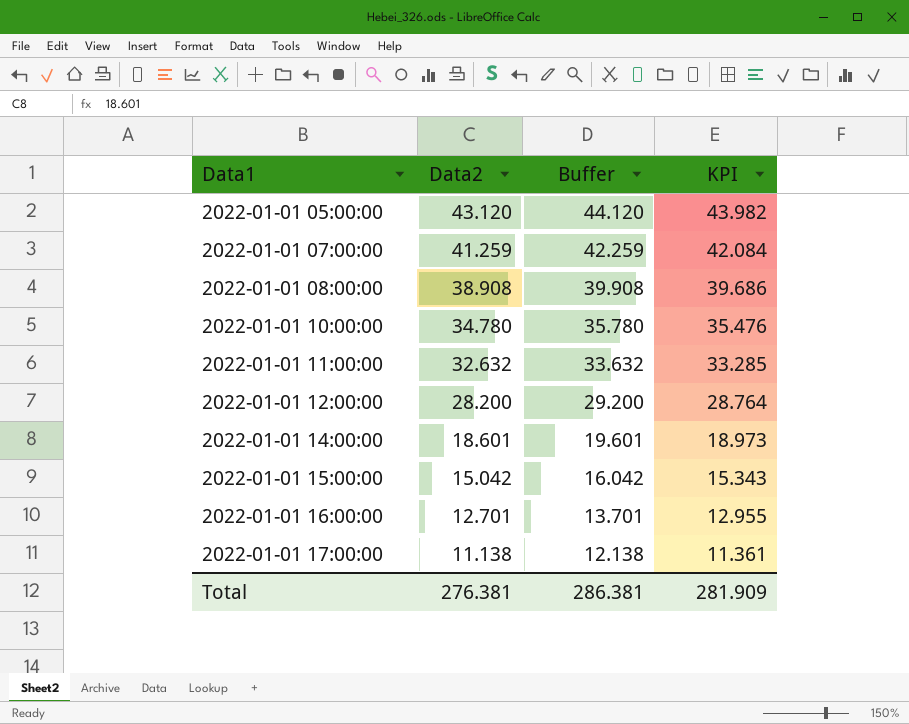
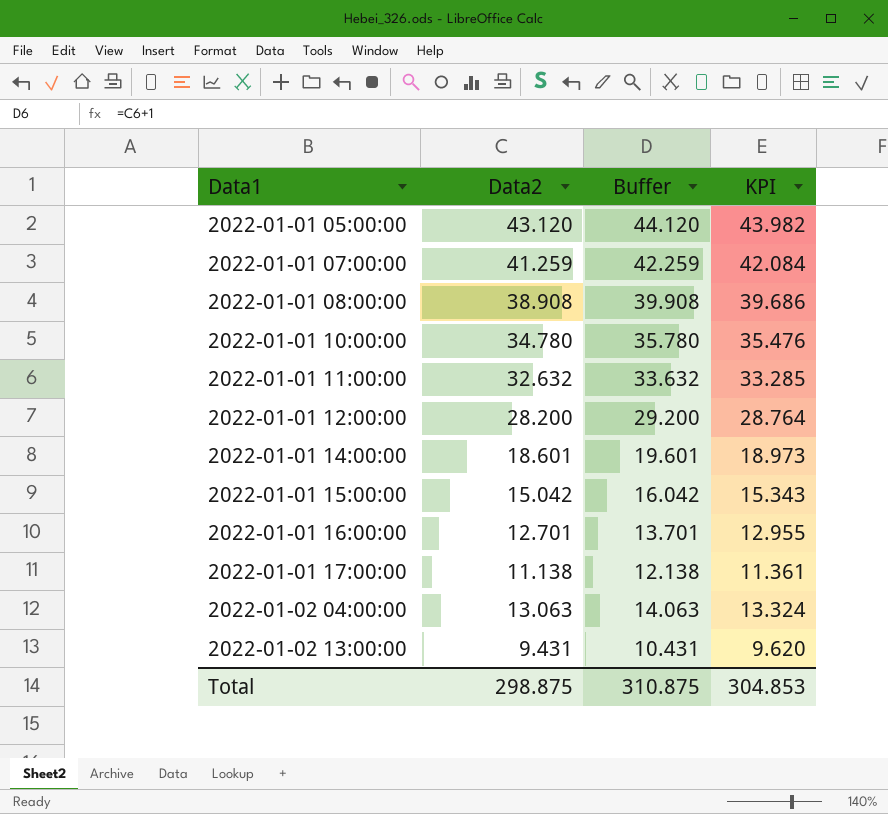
row 2022-01-02 04:00:00: none -> 13.063 | 14.063 | 13.324
row 2022-01-02 13:00:00: none -> 9.431 | 10.431 | 9.620
Total | Data2: 276.381 -> 298.875
Total | Buffer: 286.381 -> 310.875
Total | KPI: 281.909 -> 304.853

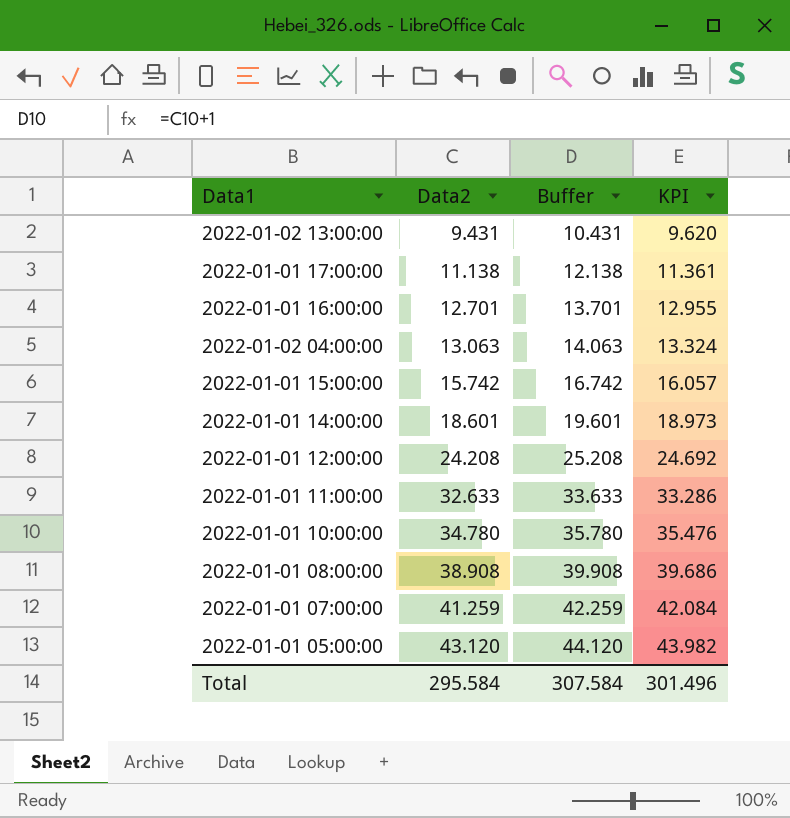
row order: Data1 ascending -> Data2 ascending
2022-01-01 15:00:00 | Data2: 15.042 -> 15.742
2022-01-01 15:00:00 | Buffer: 16.042 -> 16.742
2022-01-01 15:00:00 | KPI: 15.343 -> 16.057
2022-01-01 12:00:00 | Data2: 28.200 -> 24.208
2022-01-01 12:00:00 | Buffer: 29.200 -> 25.208
2022-01-01 12:00:00 | KPI: 28.764 -> 24.692
2022-01-01 11:00:00 | Data2: 32.632 -> 32.633
2022-01-01 11:00:00 | Buffer: 33.632 -> 33.633
2022-01-01 11:00:00 | KPI: 33.285 -> 33.286
Total | Data2: 298.875 -> 295.584
Total | Buffer: 310.875 -> 307.584
Total | KPI: 304.853 -> 301.496

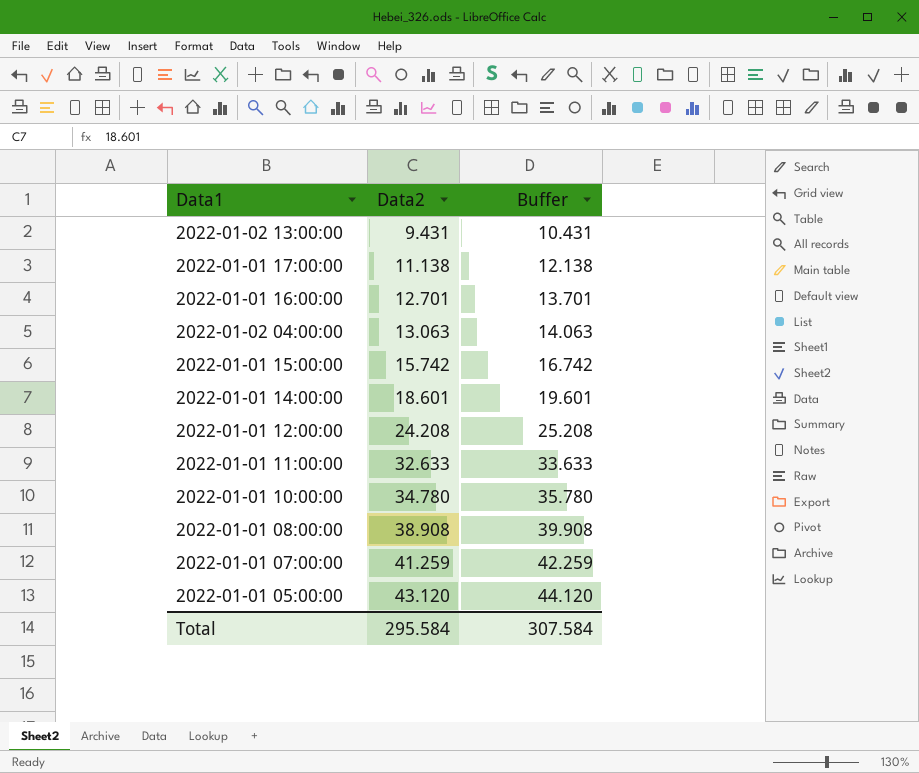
column KPI | formula: [Data2] * 1.02 -> none

